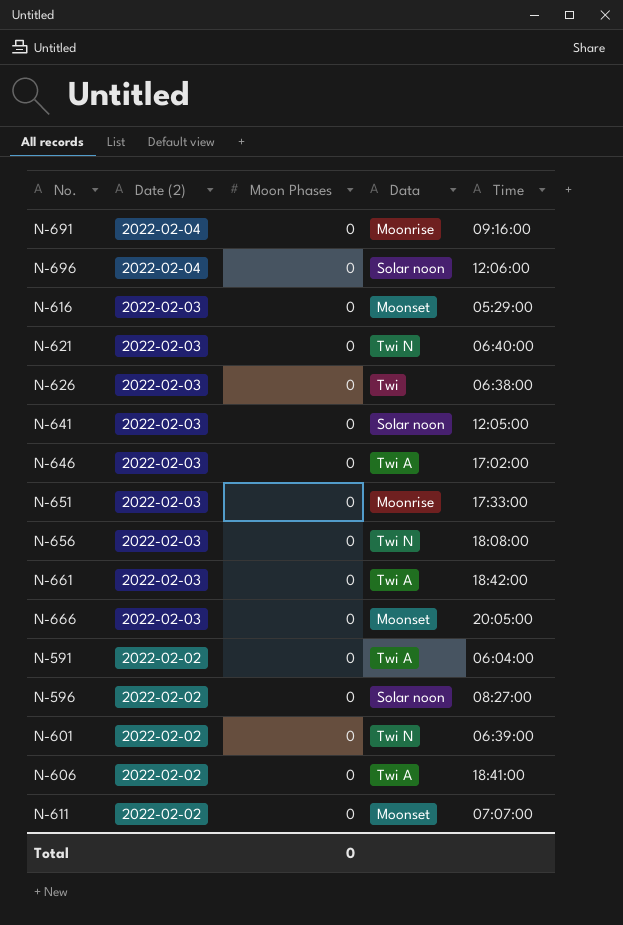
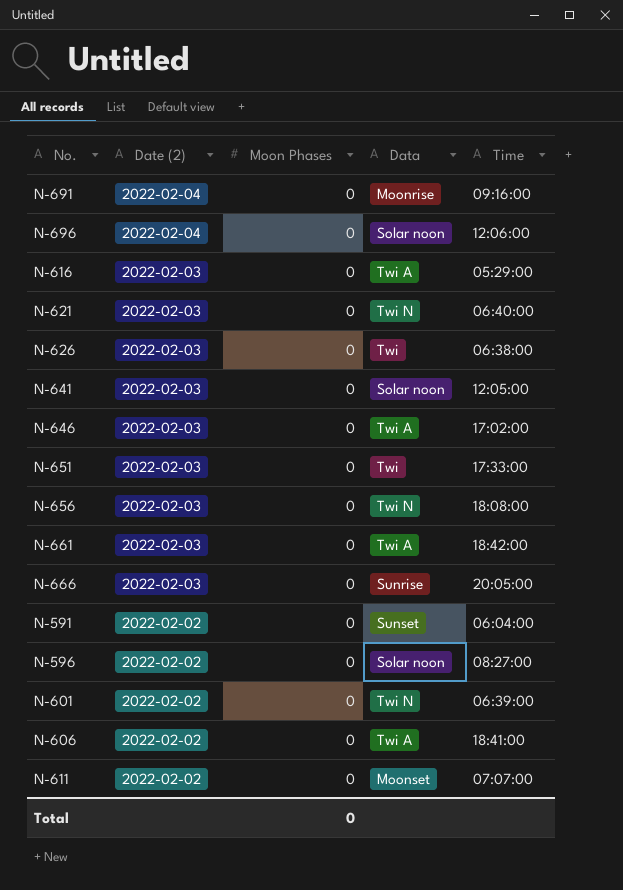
N-616 | Data: Moonset -> Twi A
N-651 | Data: Moonrise -> Twi
N-666 | Data: Moonset -> Sunrise
N-591 | Data: Twi A -> Sunset

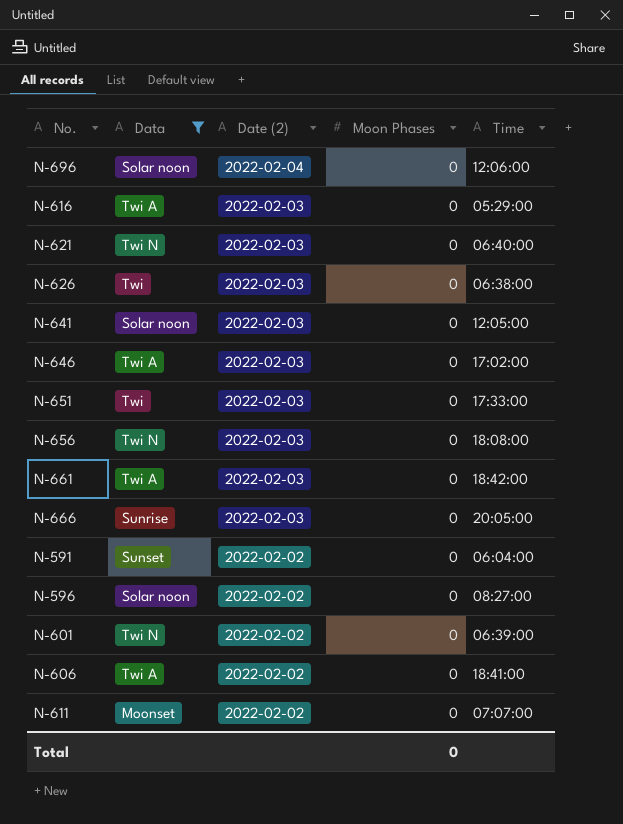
filter: none -> Data != Moonrise
column Data | position: 4 -> 2

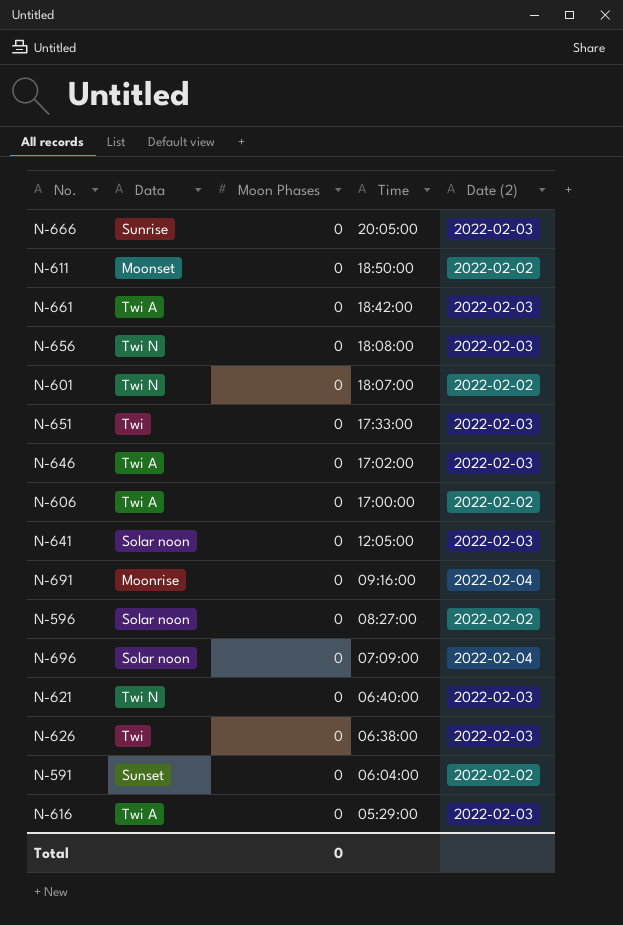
filter: Data != Moonrise -> none
row order: Date (2) descending -> Time descending
column Date (2) | position: 3 -> 5
N-611 | Time: 07:07:00 -> 18:50:00
N-601 | Time: 06:39:00 -> 18:07:00
N-606 | Time: 18:41:00 -> 17:00:00
N-696 | Time: 12:06:00 -> 07:09:00

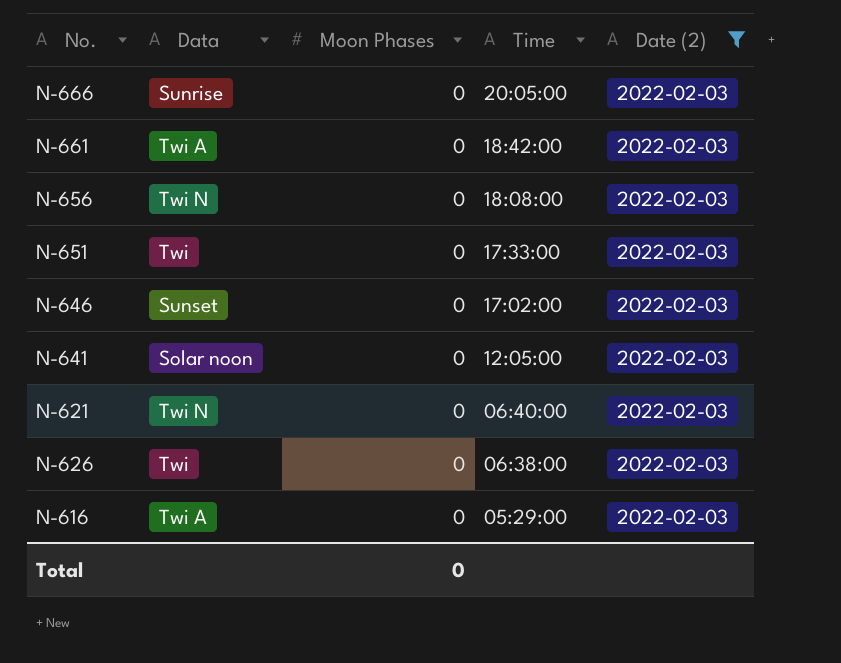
filter: none -> Date (2) = 2022-02-03
N-646 | Data: Twi A -> Sunset

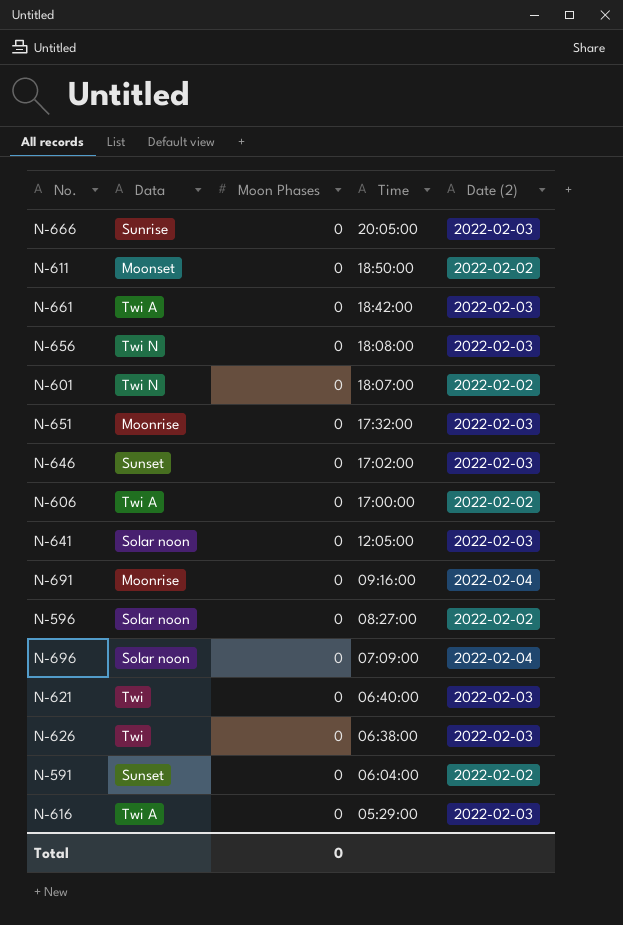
filter: Date (2) = 2022-02-03 -> none
N-651 | Data: Twi -> Moonrise
N-651 | Time: 17:33:00 -> 17:32:00
N-621 | Data: Twi N -> Twi

